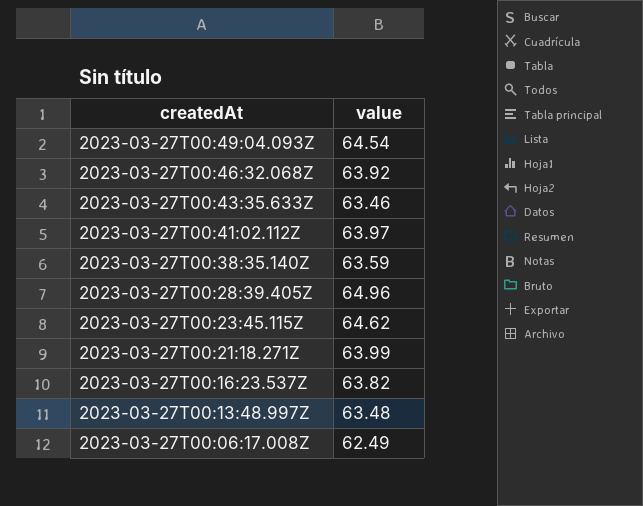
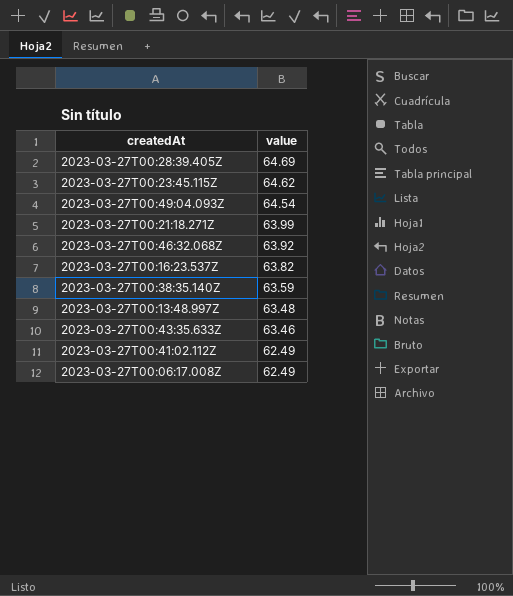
row order: createdAt descending -> value descending
2023-03-27T00:28:39.405Z | value: 64.96 -> 64.69
2023-03-27T00:41:02.112Z | value: 63.97 -> 62.49

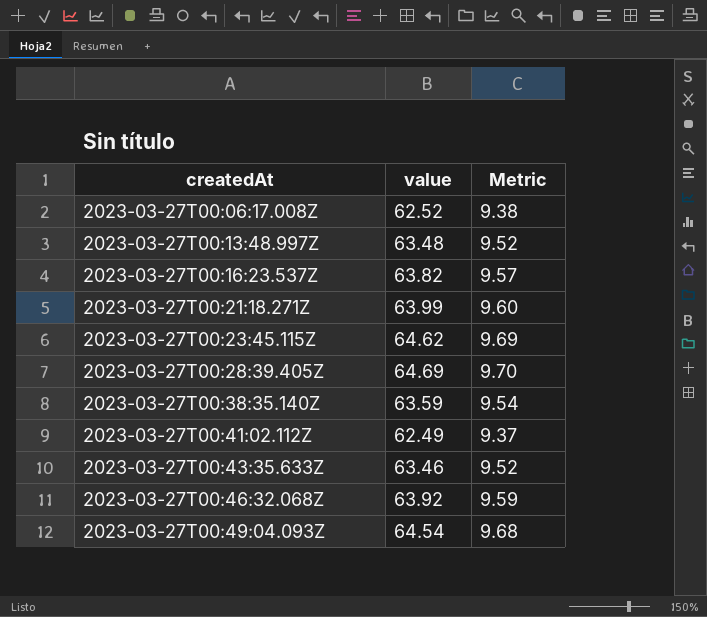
row order: value descending -> createdAt ascending
column Metric | formula: none -> [value] * 0.15
2023-03-27T00:06:17.008Z | value: 62.49 -> 62.52

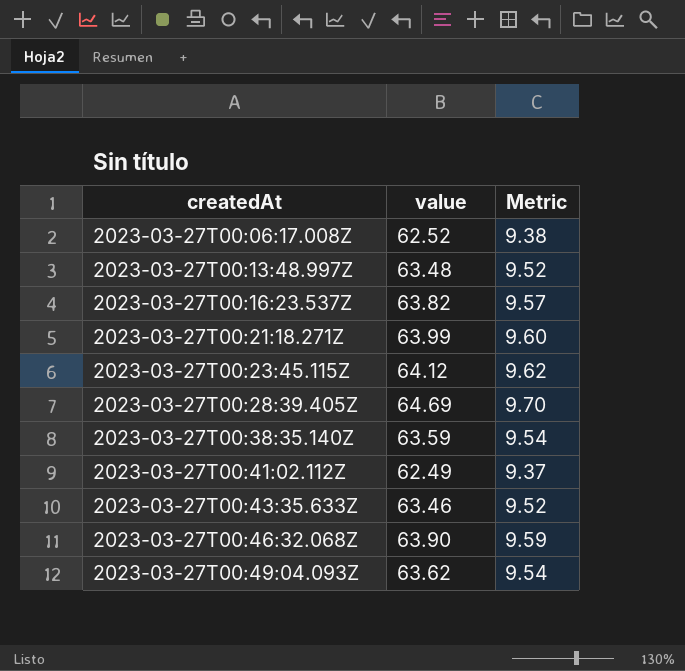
2023-03-27T00:23:45.115Z | value: 64.62 -> 64.12
2023-03-27T00:23:45.115Z | Metric: 9.69 -> 9.62
2023-03-27T00:46:32.068Z | value: 63.92 -> 63.90
2023-03-27T00:49:04.093Z | value: 64.54 -> 63.62
2023-03-27T00:49:04.093Z | Metric: 9.68 -> 9.54

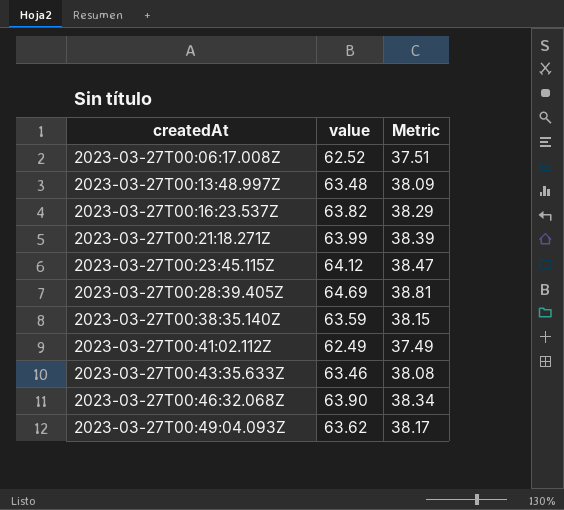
column Metric | formula: [value] * 0.15 -> [value] * 0.6

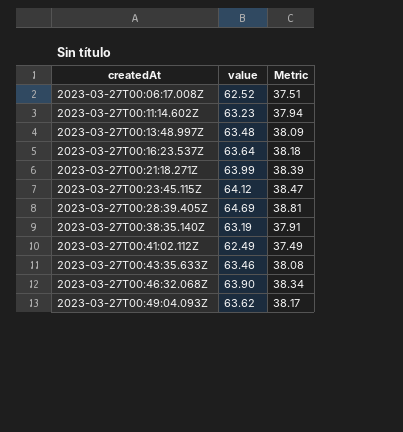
row 2023-03-27T00:11:14.602Z: none -> 63.23 | 37.94
2023-03-27T00:16:23.537Z | value: 63.82 -> 63.64
2023-03-27T00:16:23.537Z | Metric: 38.29 -> 38.18
2023-03-27T00:38:35.140Z | value: 63.59 -> 63.19
2023-03-27T00:38:35.140Z | Metric: 38.15 -> 37.91

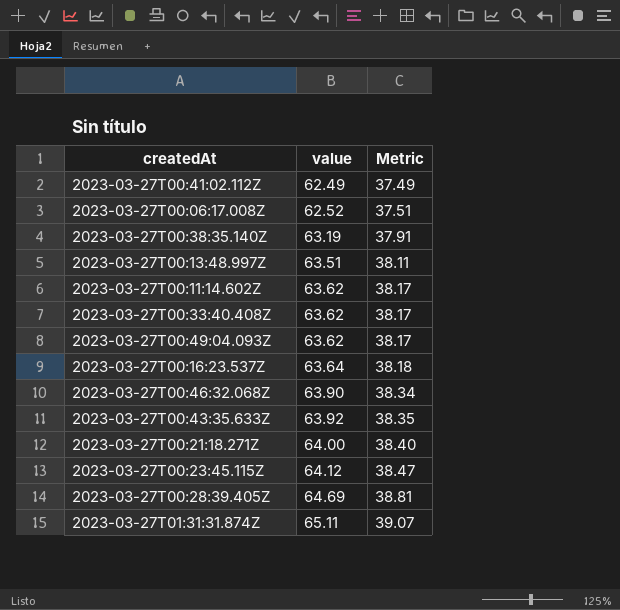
row order: createdAt ascending -> value ascending
2023-03-27T00:13:48.997Z | value: 63.48 -> 63.51
2023-03-27T00:13:48.997Z | Metric: 38.09 -> 38.11
2023-03-27T00:11:14.602Z | value: 63.23 -> 63.62
2023-03-27T00:11:14.602Z | Metric: 37.94 -> 38.17
row 2023-03-27T00:33:40.408Z: none -> 63.62 | 38.17
2023-03-27T00:43:35.633Z | value: 63.46 -> 63.92
2023-03-27T00:43:35.633Z | Metric: 38.08 -> 38.35
2023-03-27T00:21:18.271Z | value: 63.99 -> 64.00
2023-03-27T00:21:18.271Z | Metric: 38.39 -> 38.40
row 2023-03-27T01:31:31.874Z: none -> 65.11 | 39.07

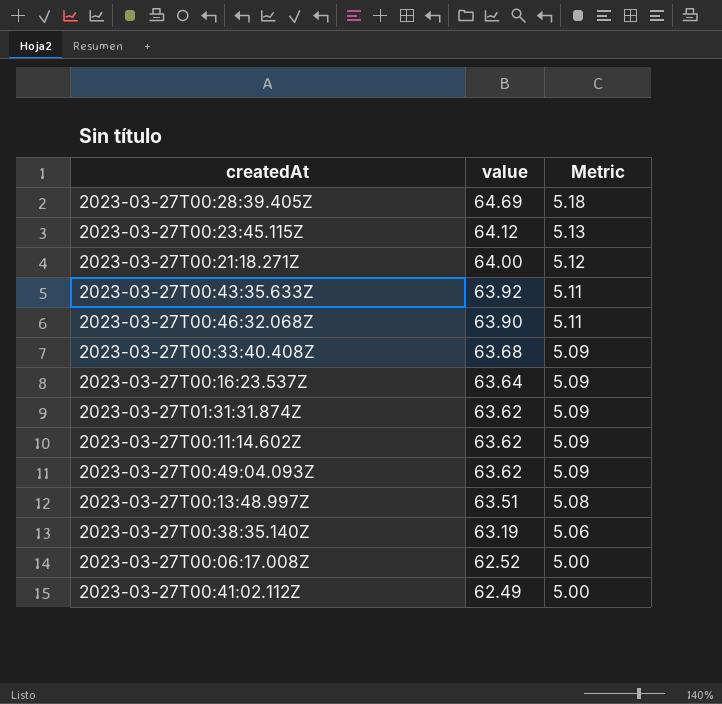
row order: value ascending -> value descending
column Metric | formula: [value] * 0.6 -> [value] * 0.08
2023-03-27T00:33:40.408Z | value: 63.62 -> 63.68
2023-03-27T01:31:31.874Z | value: 65.11 -> 63.62

